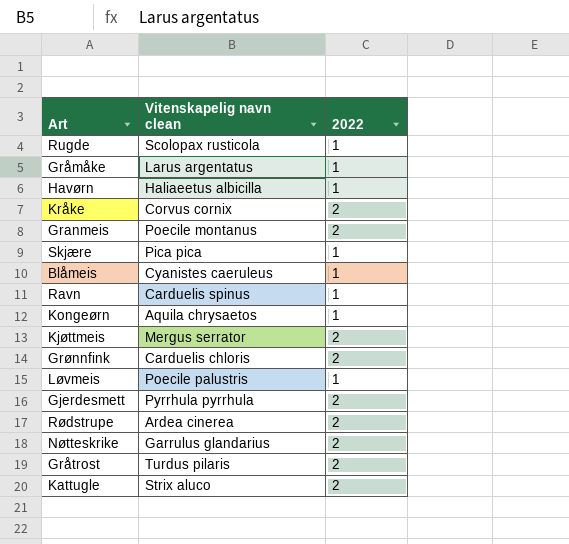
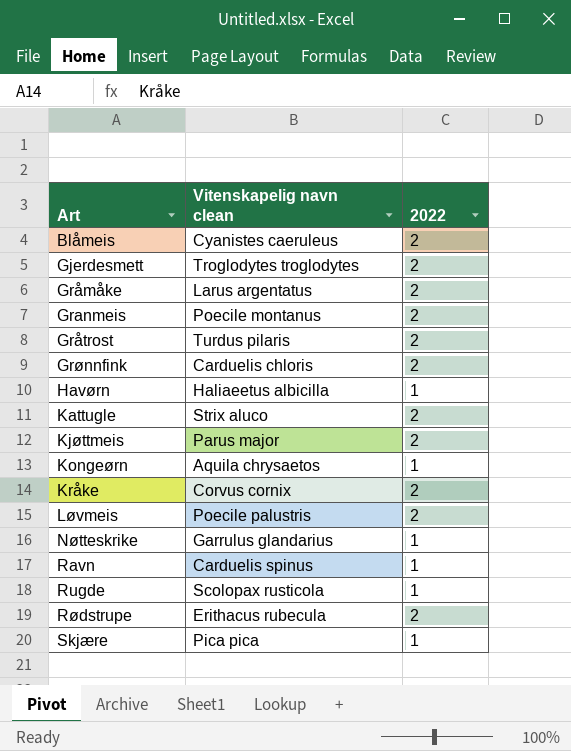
row order: none -> Art ascending
Blåmeis | 2022: 1 -> 2
Gjerdesmett | Vitenskapelig navn clean: Pyrrhula pyrrhula -> Troglodytes troglodytes
Gråmåke | 2022: 1 -> 2
Kjøttmeis | Vitenskapelig navn clean: Mergus serrator -> Parus major
Løvmeis | 2022: 1 -> 2
Nøtteskrike | 2022: 2 -> 1
Rødstrupe | Vitenskapelig navn clean: Ardea cinerea -> Erithacus rubecula

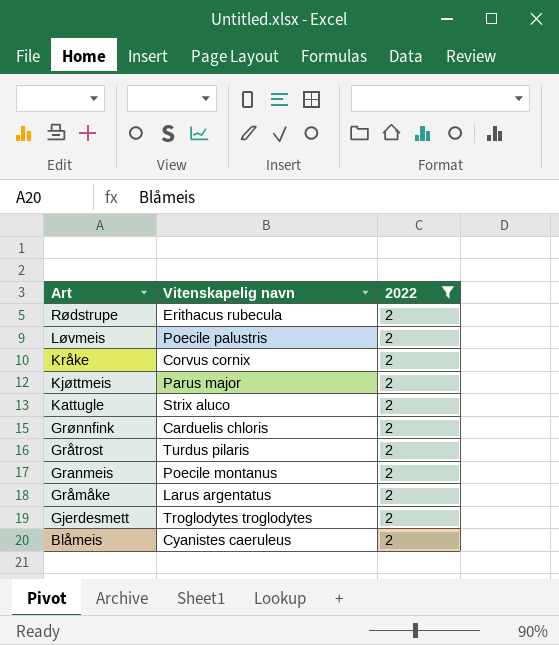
filter: none -> 2022 = 2
row order: Art ascending -> Art descending
column name: Vitenskapelig navn clean -> Vitenskapelig navn

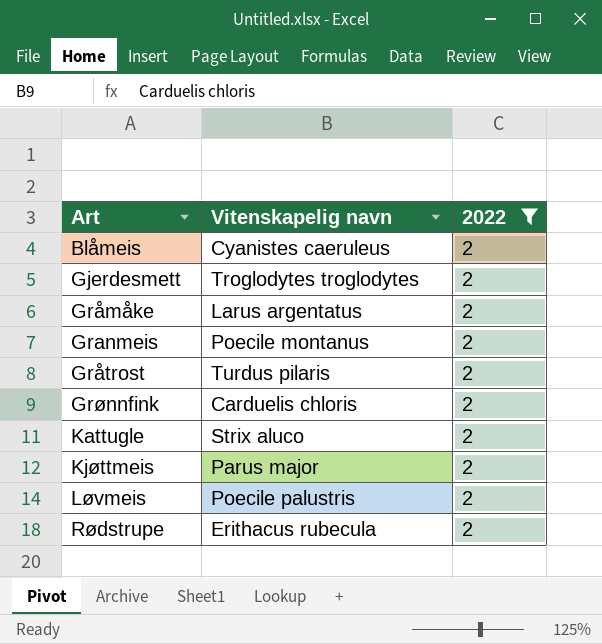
row order: Art descending -> Art ascending
row Kråke: Corvus cornix | 2 -> none

